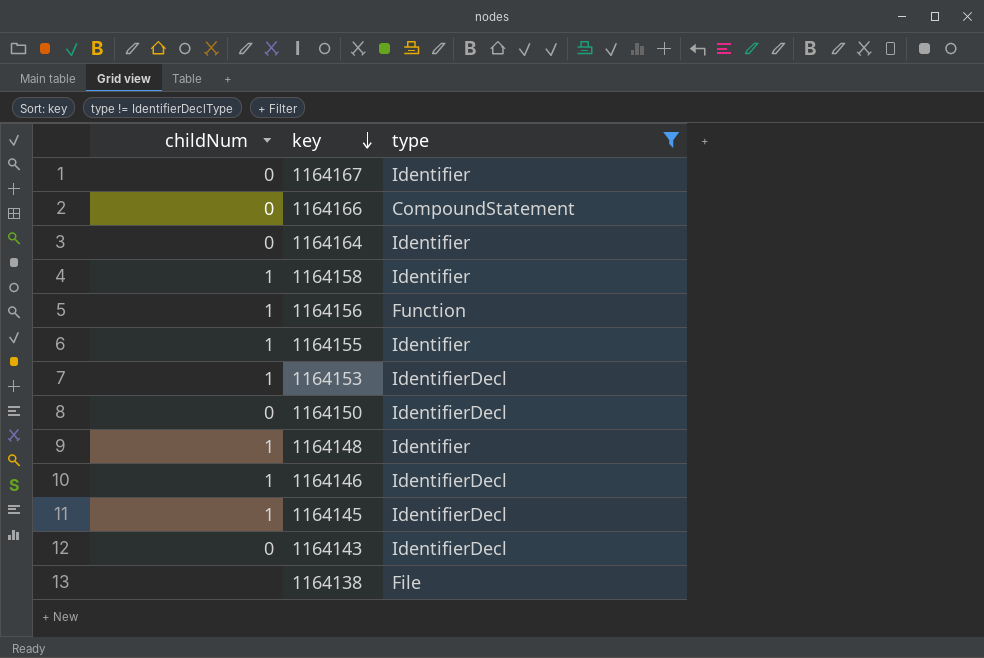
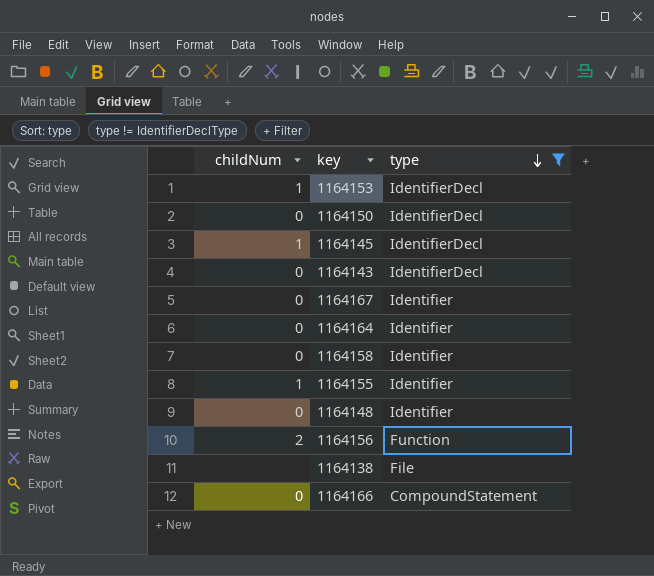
row order: key descending -> type descending
row 1164146: 1 | IdentifierDecl -> none
1164158 | childNum: 1 -> 0
1164148 | childNum: 1 -> 0
1164156 | childNum: 1 -> 2

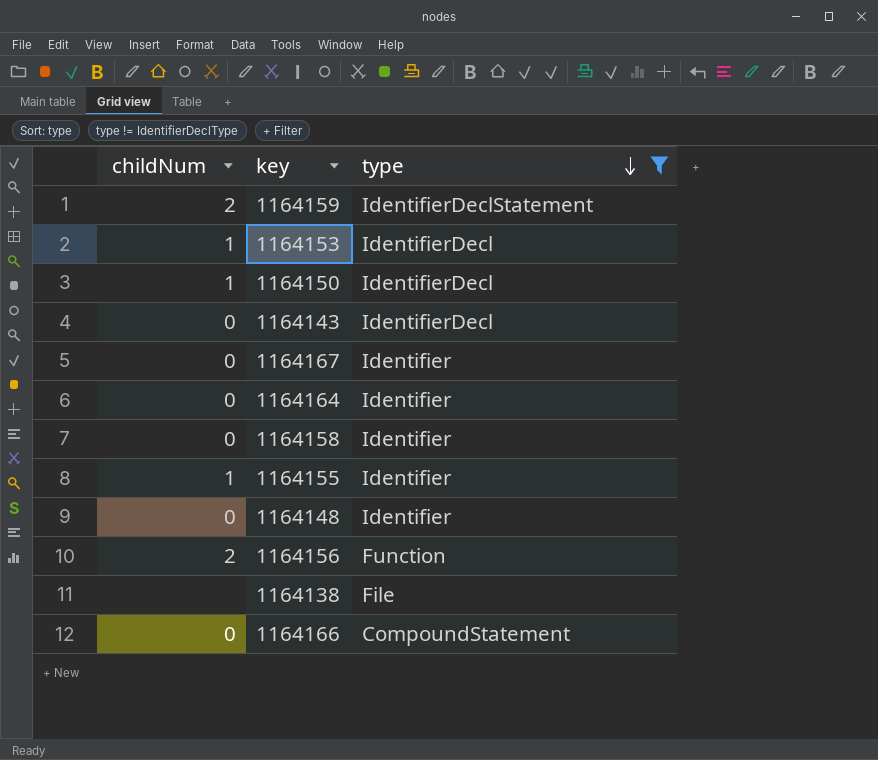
row 1164145: 1 | IdentifierDecl -> none
row 1164159: none -> 2 | IdentifierDeclStatement
1164150 | childNum: 0 -> 1

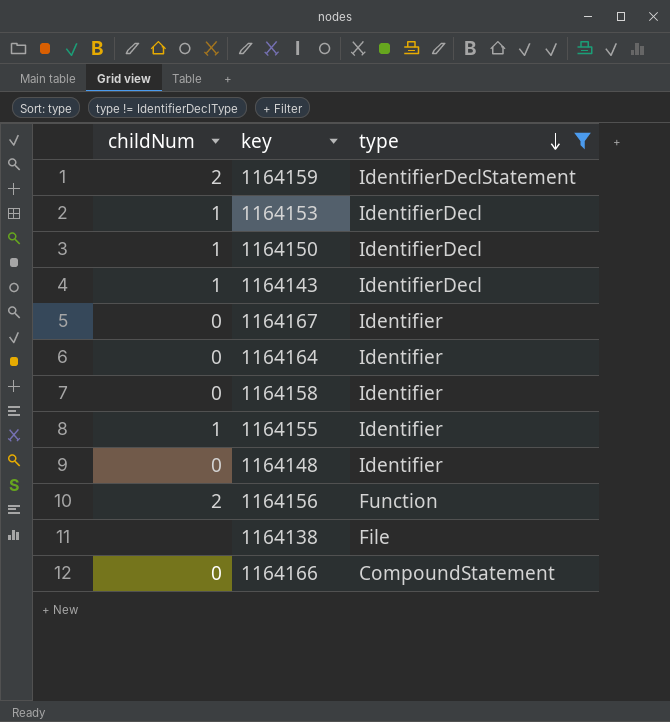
1164143 | childNum: 0 -> 1

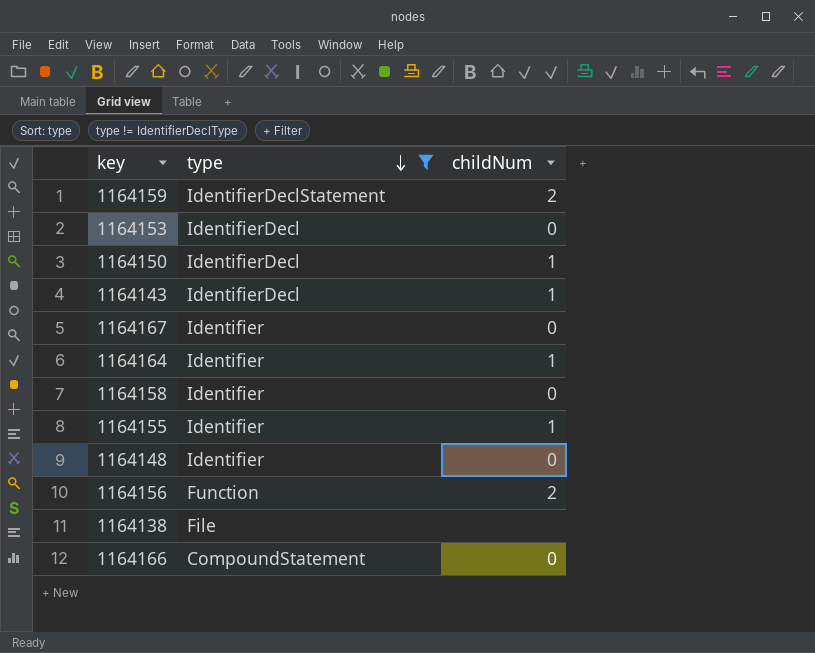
column childNum | position: 1 -> 3
1164153 | childNum: 1 -> 0
1164164 | childNum: 0 -> 1

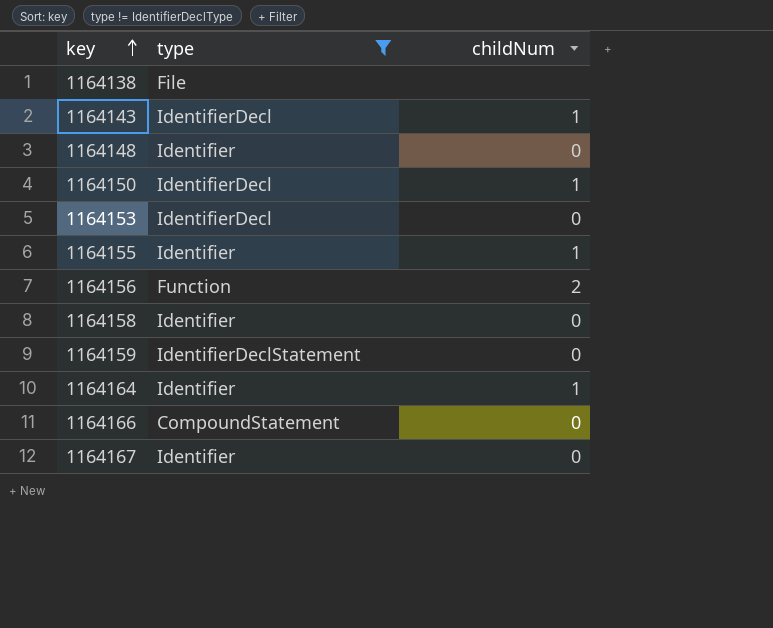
row order: type descending -> key ascending
1164159 | childNum: 2 -> 0

